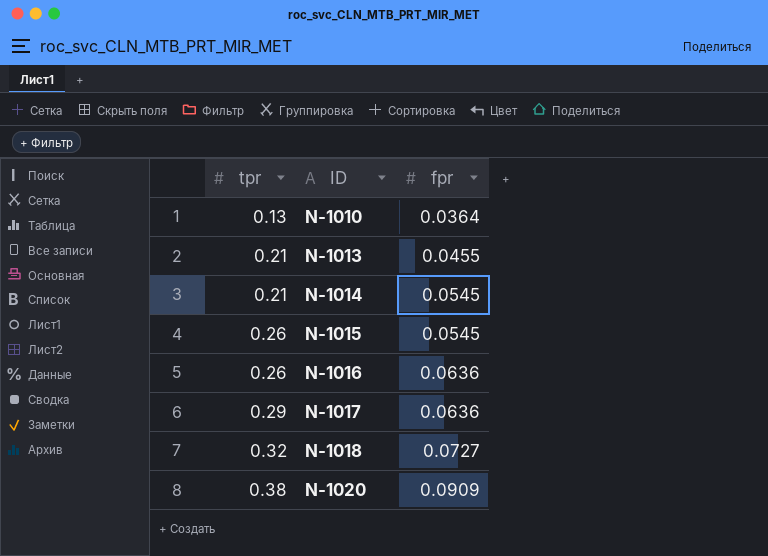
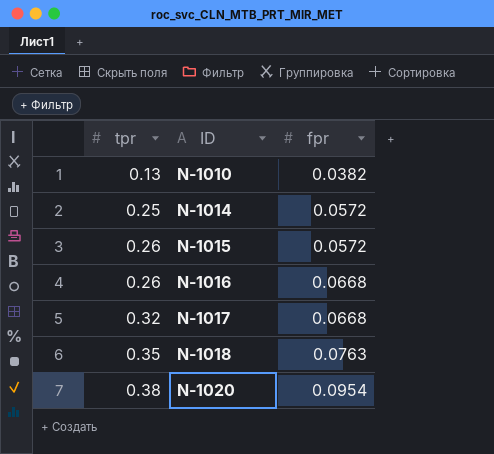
row N-1013: 0.21 | 0.0455 -> none
N-1010 | fpr: 0.0364 -> 0.0382
N-1014 | tpr: 0.21 -> 0.25
N-1014 | fpr: 0.0545 -> 0.0572
N-1015 | fpr: 0.0545 -> 0.0572
N-1016 | fpr: 0.0636 -> 0.0668
N-1017 | tpr: 0.29 -> 0.32
N-1017 | fpr: 0.0636 -> 0.0668
N-1018 | tpr: 0.32 -> 0.35
N-1018 | fpr: 0.0727 -> 0.0763
N-1020 | fpr: 0.0909 -> 0.0954

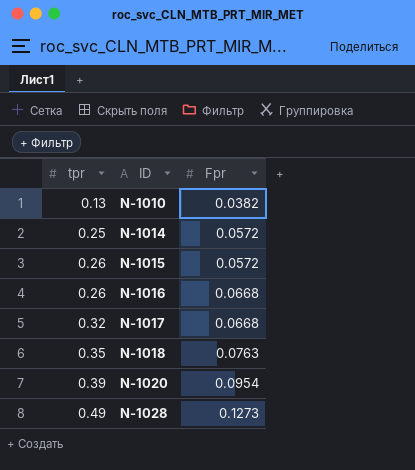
column name: fpr -> Fpr
N-1020 | tpr: 0.38 -> 0.39
row N-1028: none -> 0.49 | 0.1273

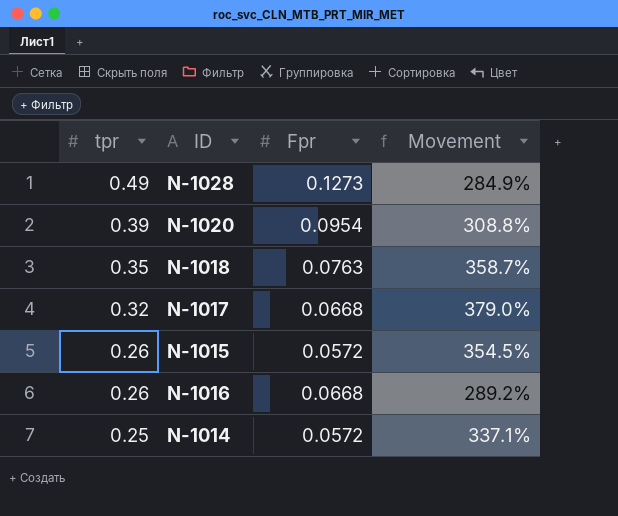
row order: tpr ascending -> tpr descending
column Movement | formula: none -> ([tpr] - [Fpr]) / [Fpr]
row N-1010: 0.13 | 0.0382 -> none

